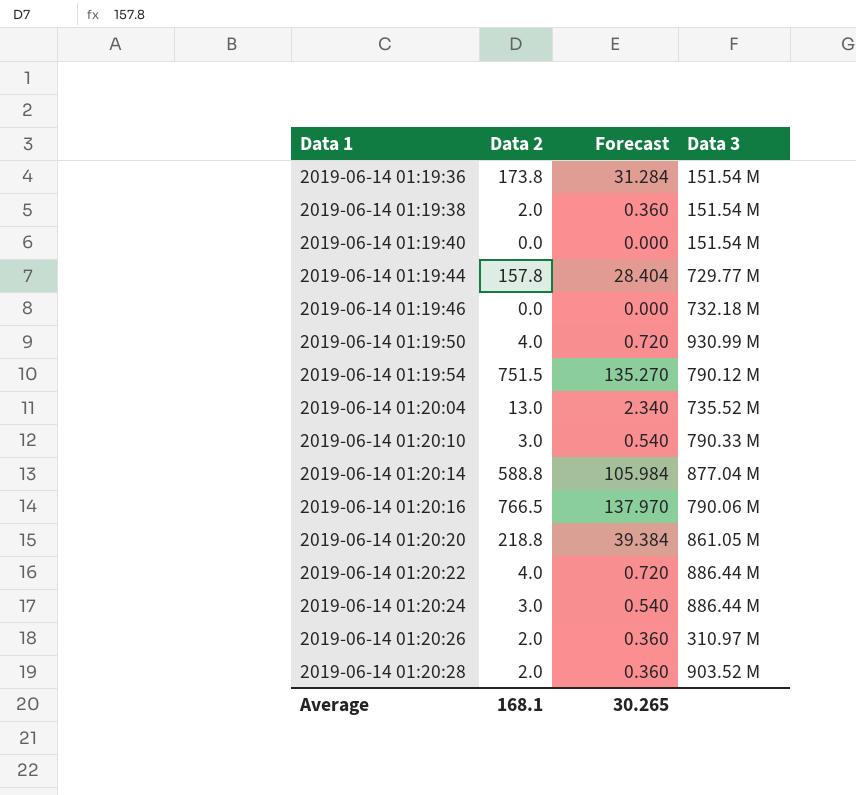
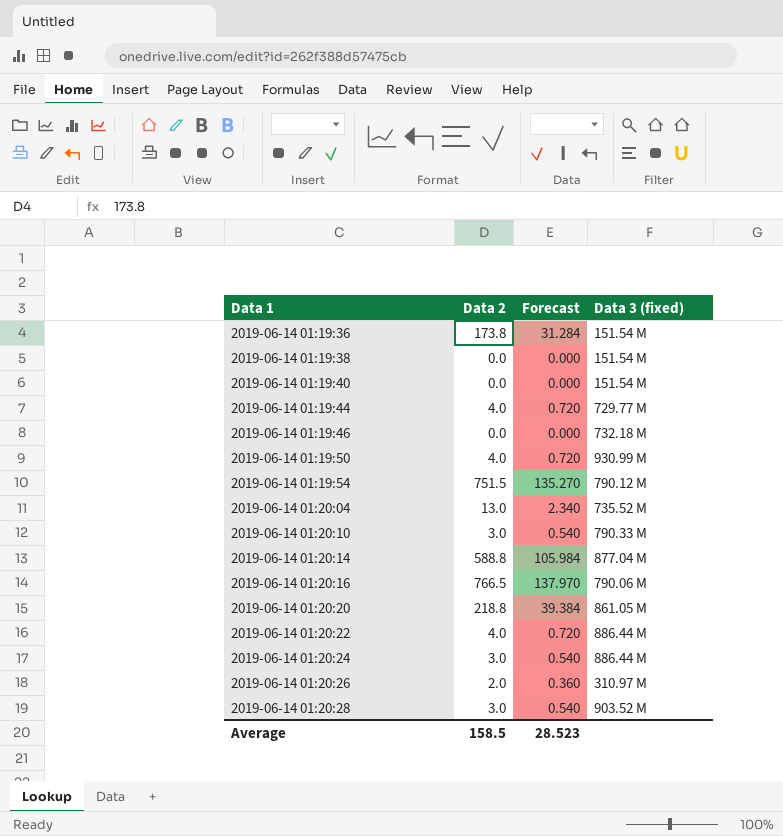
column name: Data 3 -> Data 3 (fixed)
2019-06-14 01:19:38 | Data 2: 2.0 -> 0.0
2019-06-14 01:19:38 | Forecast: 0.360 -> 0.000
2019-06-14 01:19:44 | Data 2: 157.8 -> 4.0
2019-06-14 01:19:44 | Forecast: 28.404 -> 0.720
2019-06-14 01:20:28 | Data 2: 2.0 -> 3.0
2019-06-14 01:20:28 | Forecast: 0.360 -> 0.540
Average | Data 2: 168.1 -> 158.5
Average | Forecast: 30.265 -> 28.523

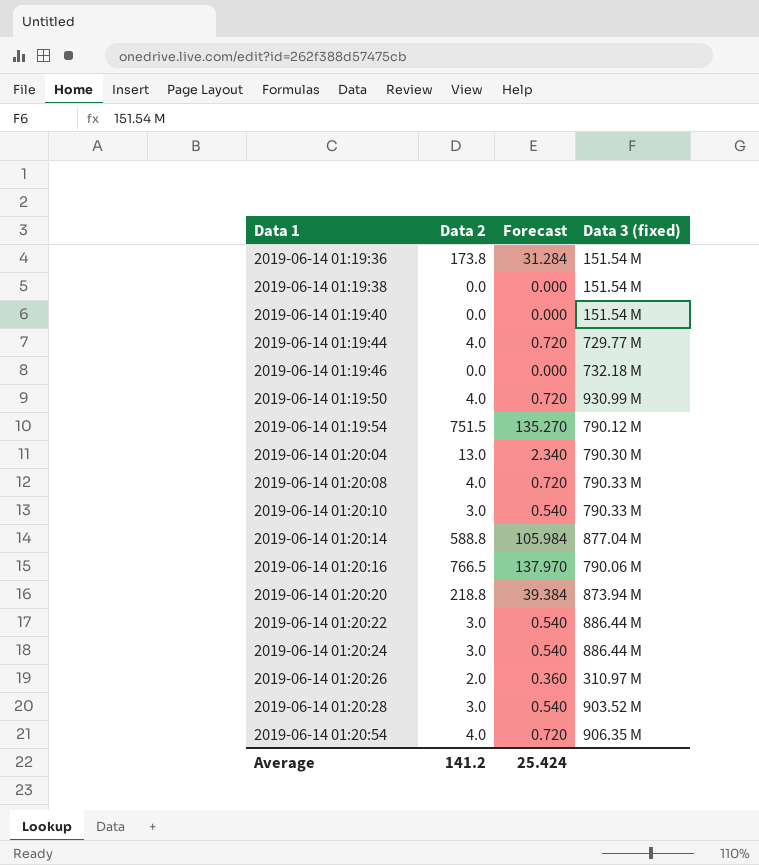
2019-06-14 01:20:04 | Data 3 (fixed): 735.52 M -> 790.30 M
row 2019-06-14 01:20:08: none -> 4.0 | 0.720 | 790.33 M
2019-06-14 01:20:20 | Data 3 (fixed): 861.05 M -> 873.94 M
2019-06-14 01:20:22 | Data 2: 4.0 -> 3.0
2019-06-14 01:20:22 | Forecast: 0.720 -> 0.540
row 2019-06-14 01:20:54: none -> 4.0 | 0.720 | 906.35 M
Average | Data 2: 158.5 -> 141.2
Average | Forecast: 28.523 -> 25.424

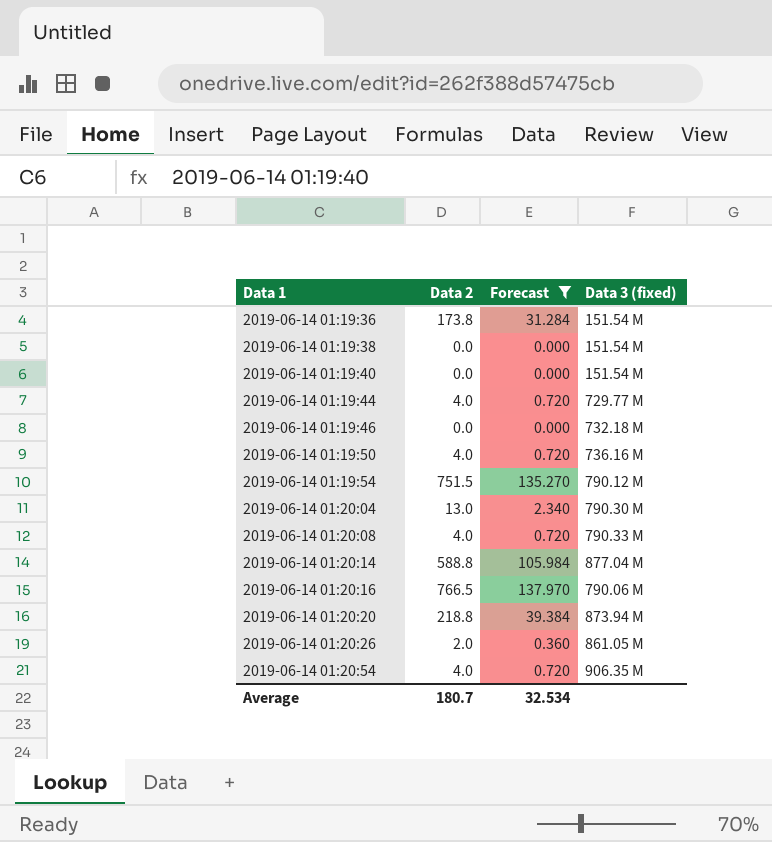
filter: none -> Forecast != 0.540
2019-06-14 01:19:50 | Data 3 (fixed): 930.99 M -> 736.16 M
2019-06-14 01:20:26 | Data 3 (fixed): 310.97 M -> 861.05 M
Average | Data 2: 141.2 -> 180.7
Average | Forecast: 25.424 -> 32.534

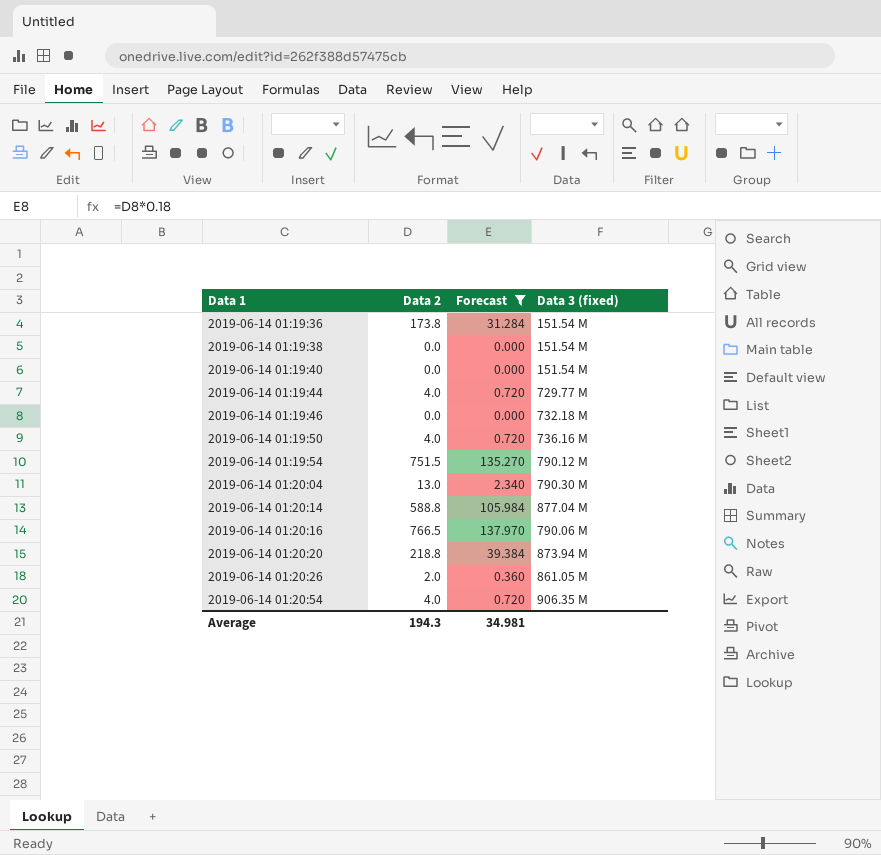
row 2019-06-14 01:20:08: 4.0 | 0.720 | 790.33 M -> none
Average | Data 2: 180.7 -> 194.3
Average | Forecast: 32.534 -> 34.981

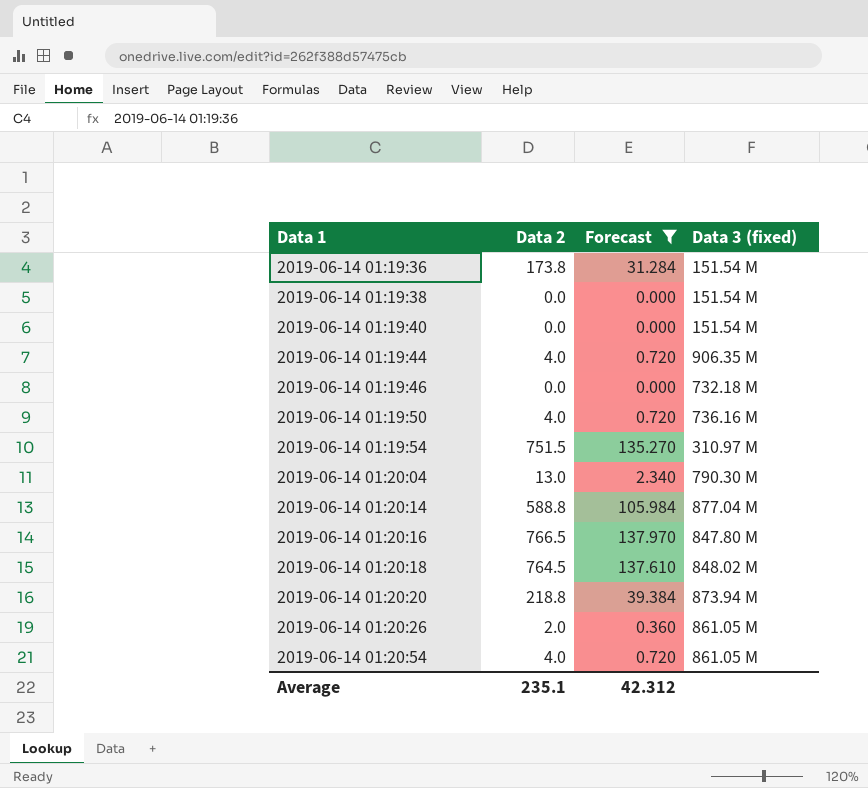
2019-06-14 01:19:44 | Data 3 (fixed): 729.77 M -> 906.35 M
2019-06-14 01:19:54 | Data 3 (fixed): 790.12 M -> 310.97 M
2019-06-14 01:20:16 | Data 3 (fixed): 790.06 M -> 847.80 M
row 2019-06-14 01:20:18: none -> 764.5 | 137.610 | 848.02 M
2019-06-14 01:20:54 | Data 3 (fixed): 906.35 M -> 861.05 M
Average | Data 2: 194.3 -> 235.1
Average | Forecast: 34.981 -> 42.312

